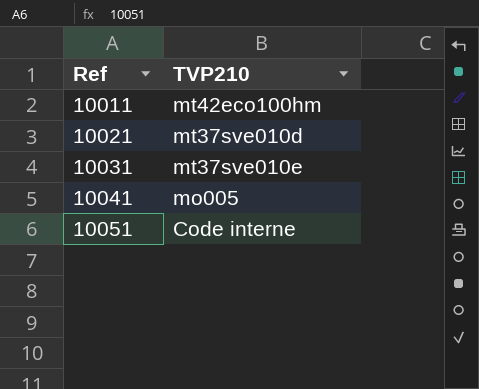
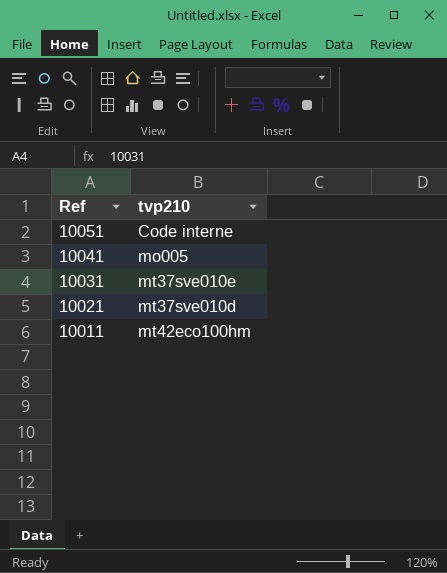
row order: Ref ascending -> Ref descending
column name: TVP210 -> tvp210

